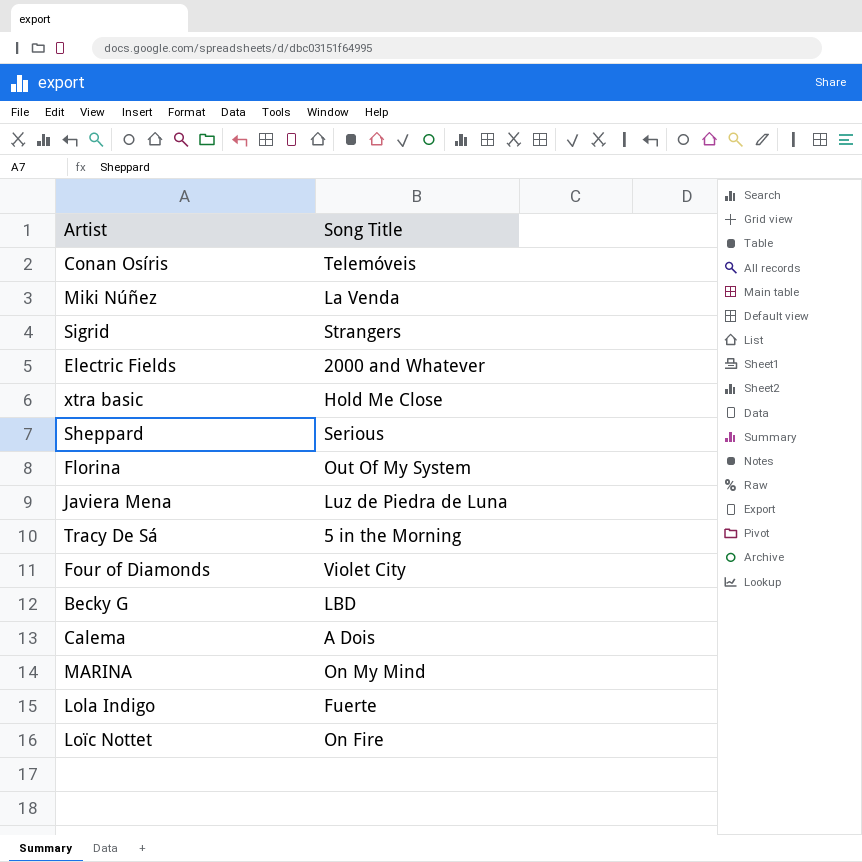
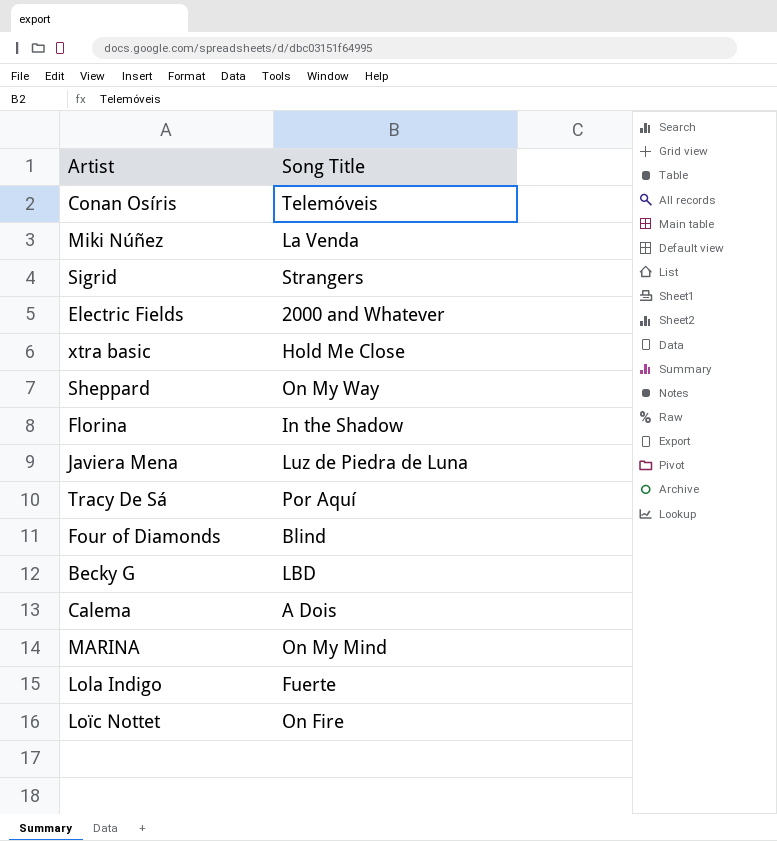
Sheppard | Song Title: Serious -> On My Way
Florina | Song Title: Out Of My System -> In the Shadow
Tracy De Sá | Song Title: 5 in the Morning -> Por Aquí
Four of Diamonds | Song Title: Violet City -> Blind

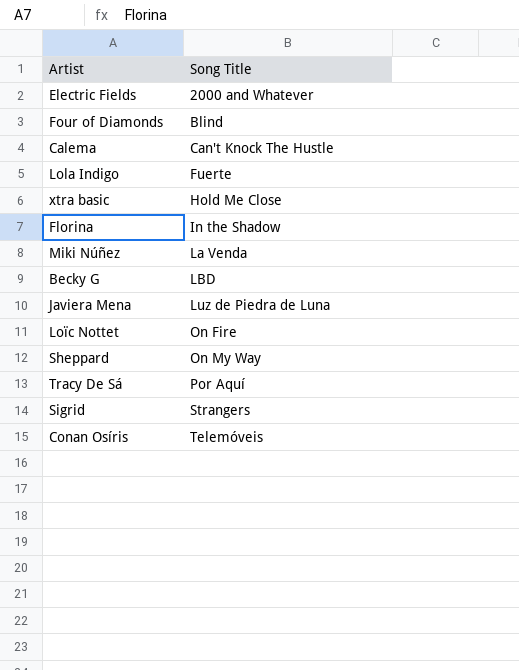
row order: none -> Song Title ascending
row MARINA: On My Mind -> none
Calema | Song Title: A Dois -> Can't Knock The Hustle

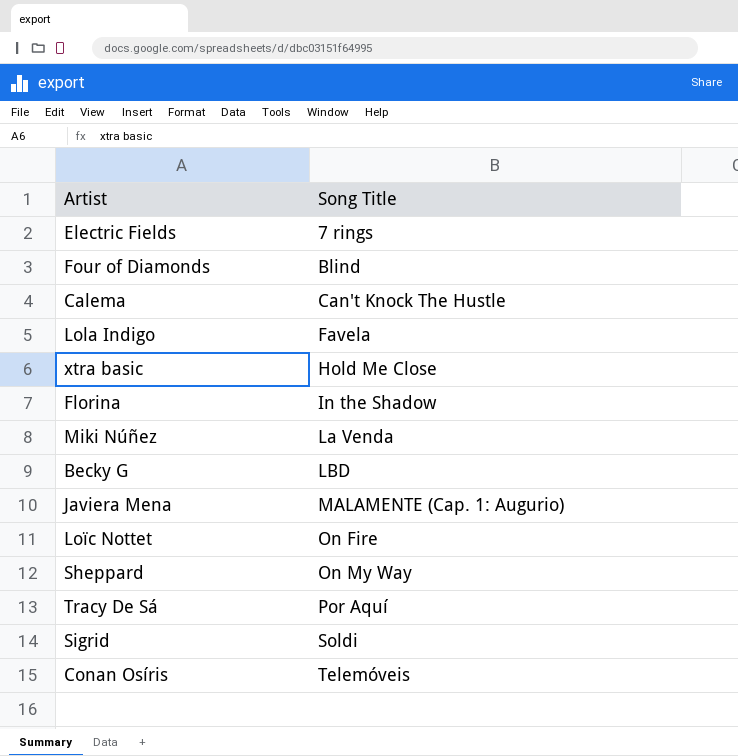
Electric Fields | Song Title: 2000 and Whatever -> 7 rings
Lola Indigo | Song Title: Fuerte -> Favela
Javiera Mena | Song Title: Luz de Piedra de Luna -> MALAMENTE (Cap. 1: Augurio)
Sigrid | Song Title: Strangers -> Soldi

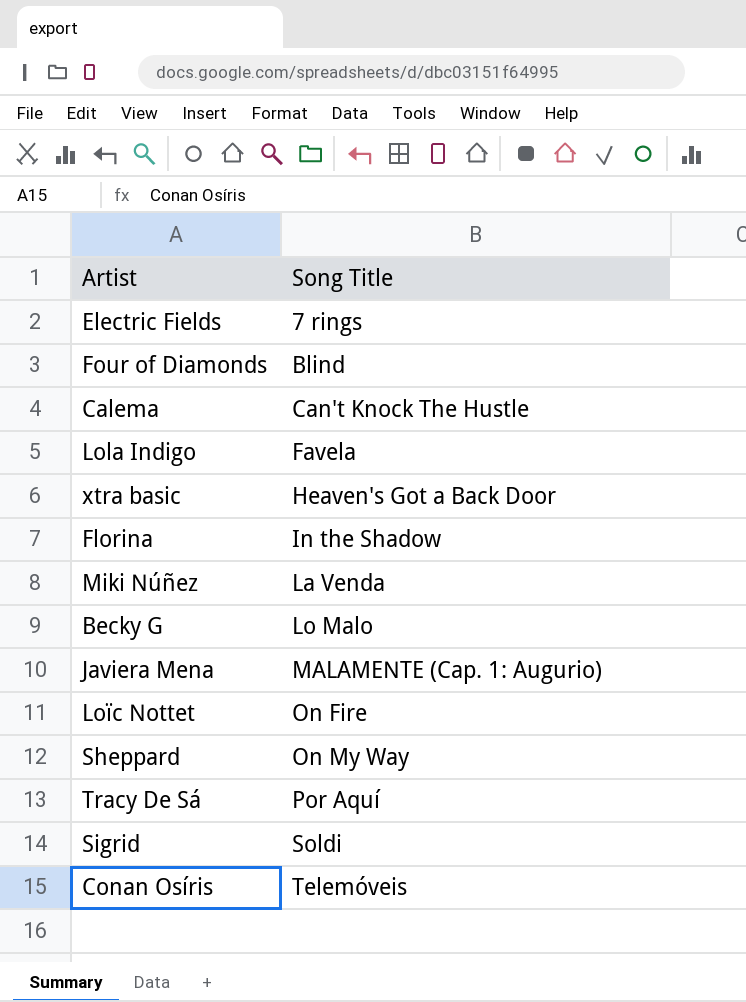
xtra basic | Song Title: Hold Me Close -> Heaven's Got a Back Door
Becky G | Song Title: LBD -> Lo Malo

